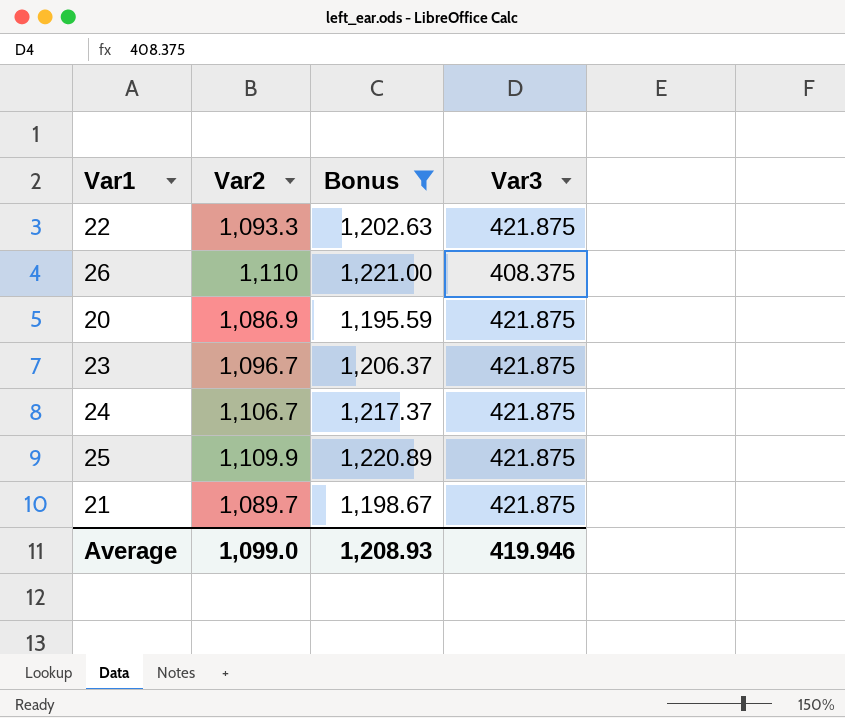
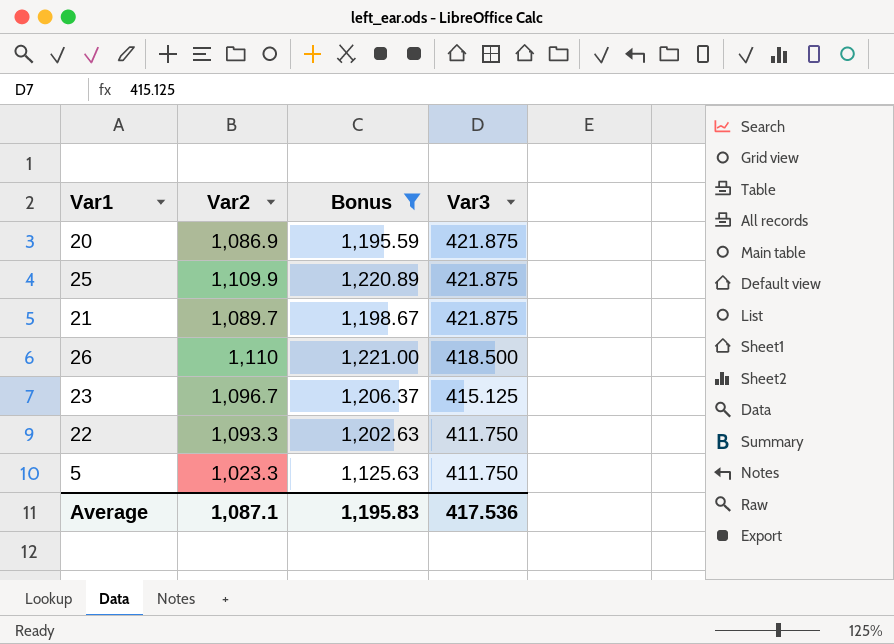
row order: none -> Var3 descending
row 24: 1,106.7 | 1,217.37 | 421.875 -> none
26 | Var3: 408.375 -> 418.500
23 | Var3: 421.875 -> 415.125
22 | Var3: 421.875 -> 411.750
row 5: none -> 1,023.3 | 1,125.63 | 411.750
Average | Var2: 1,099.0 -> 1,087.1
Average | Bonus: 1,208.93 -> 1,195.83
Average | Var3: 419.946 -> 417.536

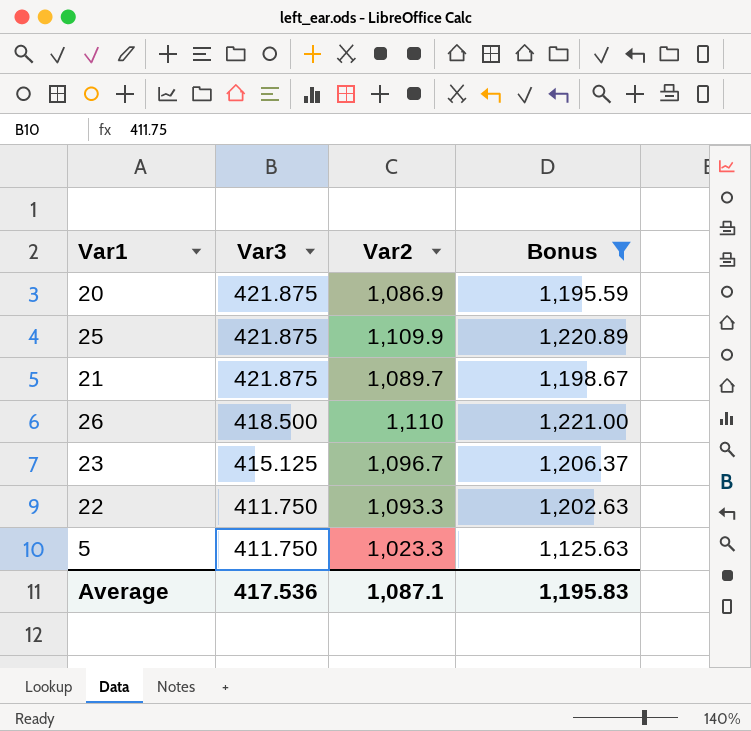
column Var3 | position: 4 -> 2

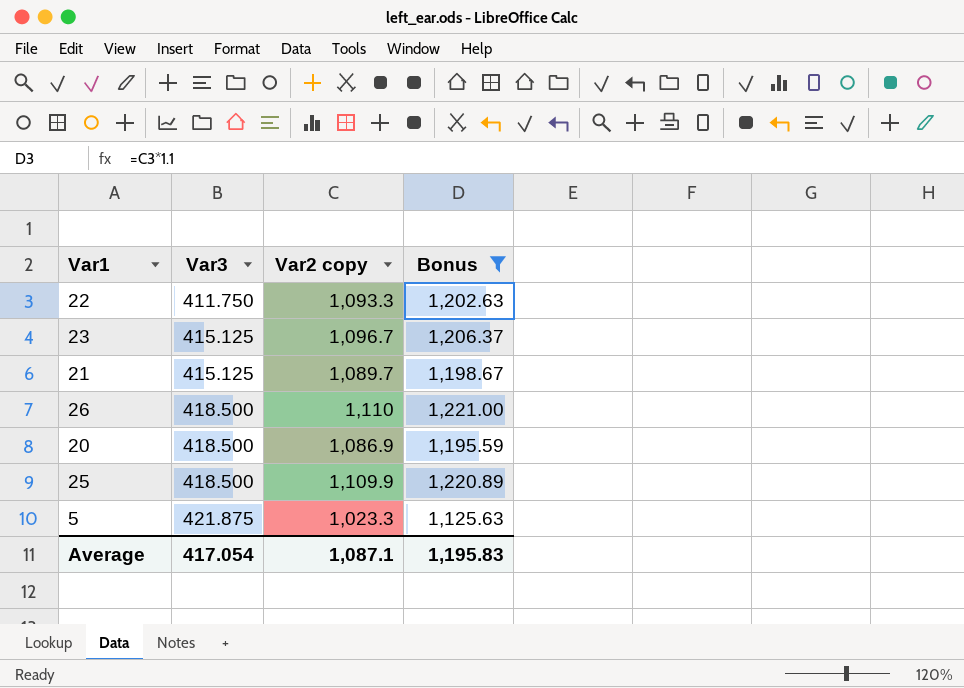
row order: Var3 descending -> Var3 ascending
column name: Var2 -> Var2 copy
21 | Var3: 421.875 -> 415.125
20 | Var3: 421.875 -> 418.500
25 | Var3: 421.875 -> 418.500
5 | Var3: 411.750 -> 421.875
Average | Var3: 417.536 -> 417.054

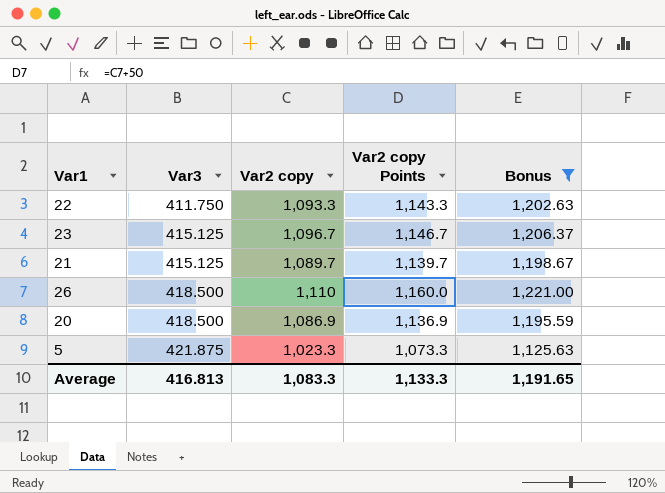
column Var2 copy Points | formula: none -> [Var2 copy] + 50
row 25: 418.500 | 1,109.9 | 1,220.89 -> none
Average | Var3: 417.054 -> 416.813
Average | Var2 copy: 1,087.1 -> 1,083.3
Average | Bonus: 1,195.83 -> 1,191.65

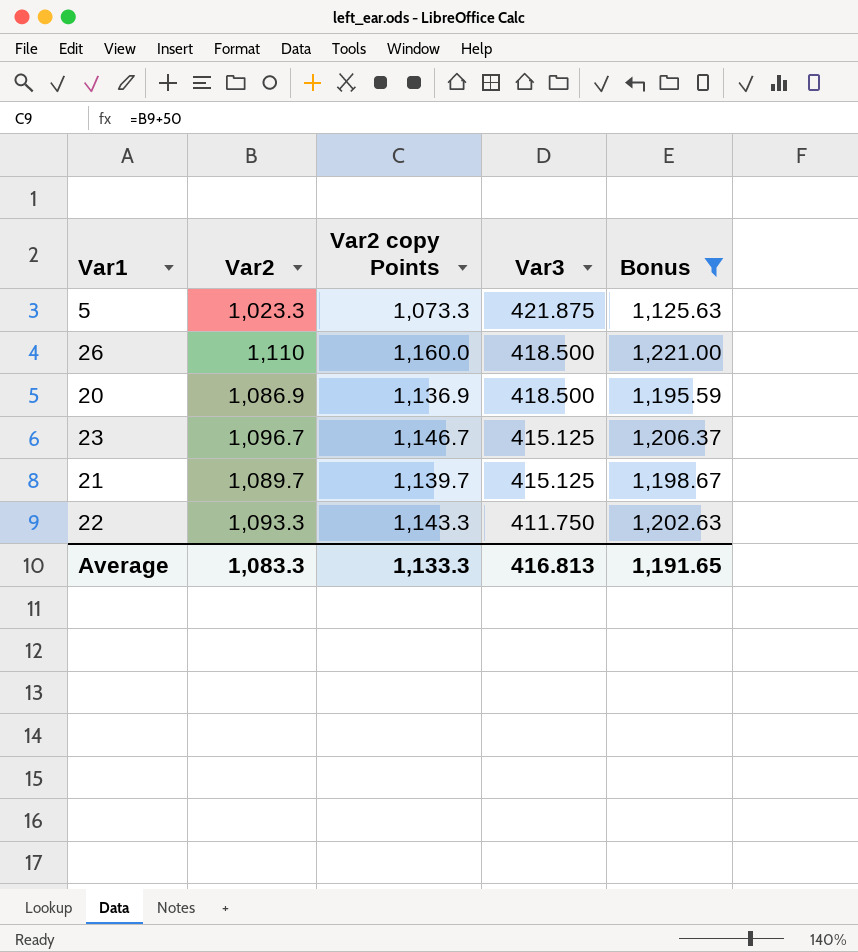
row order: Var3 ascending -> Var3 descending
column name: Var2 copy -> Var2
column Var3 | position: 2 -> 4

